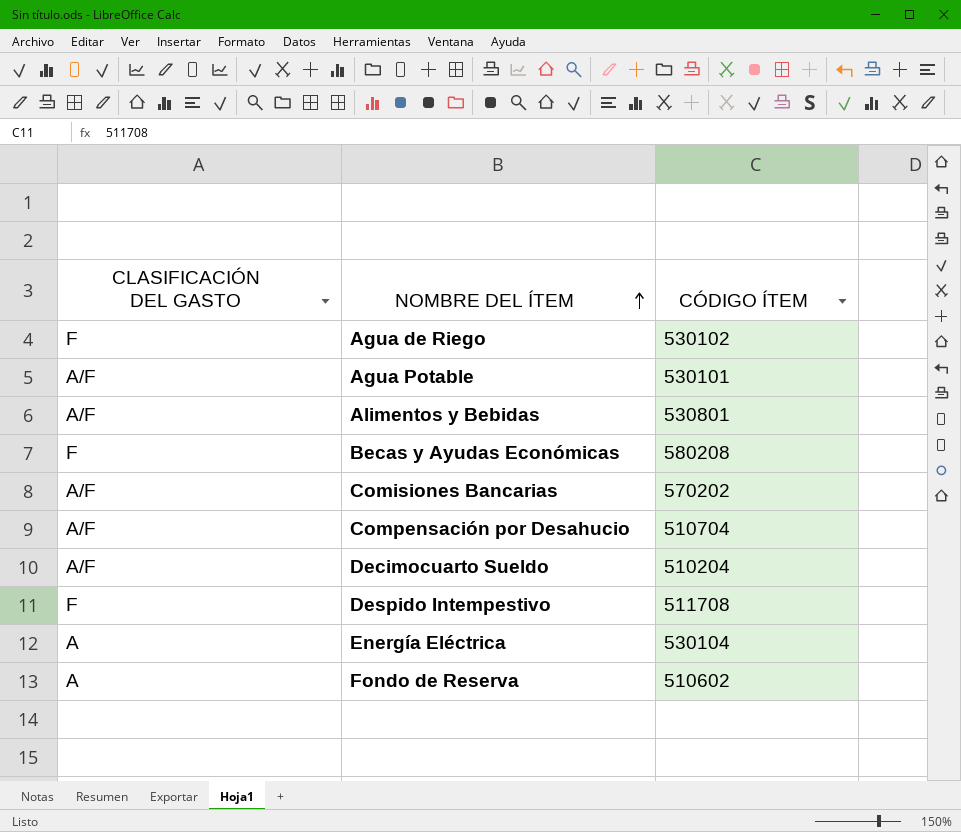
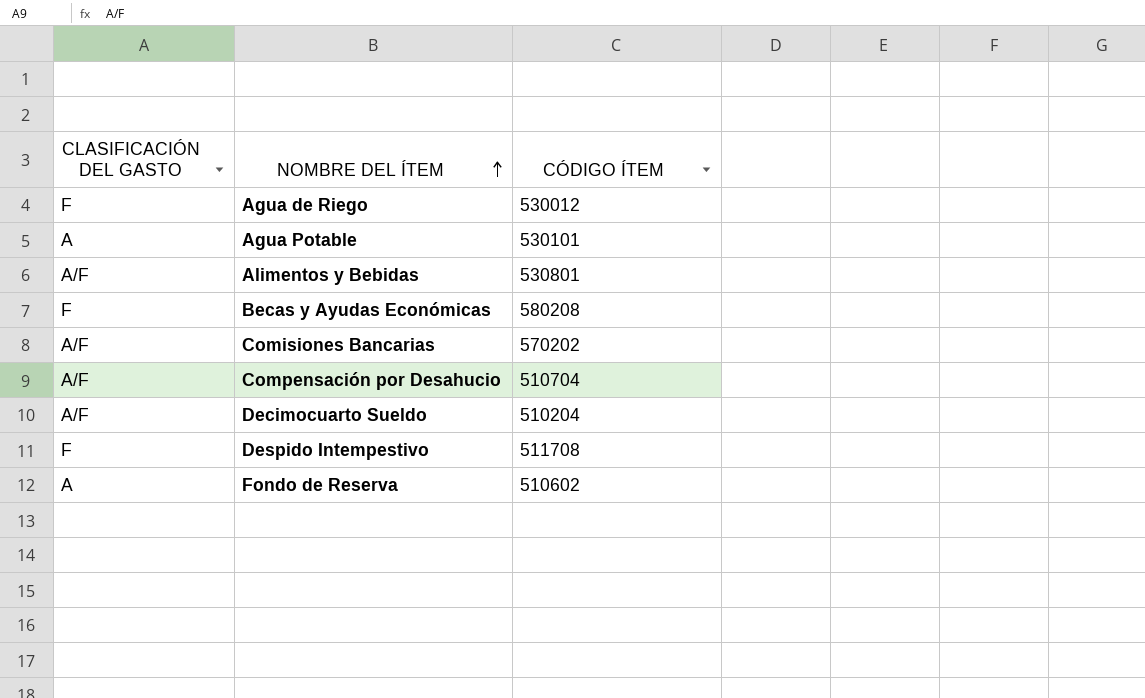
row Energía Eléctrica: A | 530104 -> none
Agua de Riego | CÓDIGO ÍTEM: 530102 -> 530012
Agua Potable | CLASIFICACIÓN DEL GASTO: A/F -> A

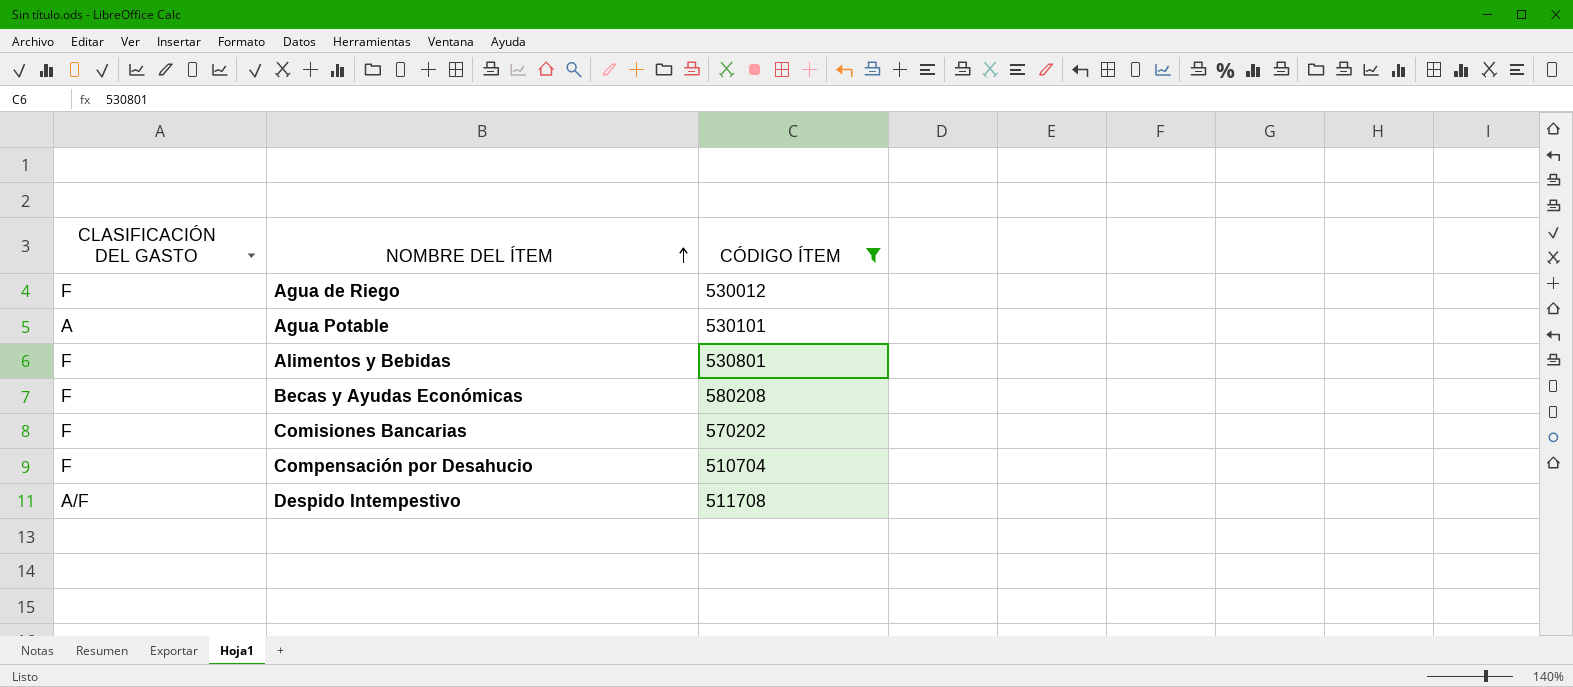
filter: none -> CÓDIGO ÍTEM >= 510704
Alimentos y Bebidas | CLASIFICACIÓN DEL GASTO: A/F -> F
Comisiones Bancarias | CLASIFICACIÓN DEL GASTO: A/F -> F
Compensación por Desahucio | CLASIFICACIÓN DEL GASTO: A/F -> F
Despido Intempestivo | CLASIFICACIÓN DEL GASTO: F -> A/F

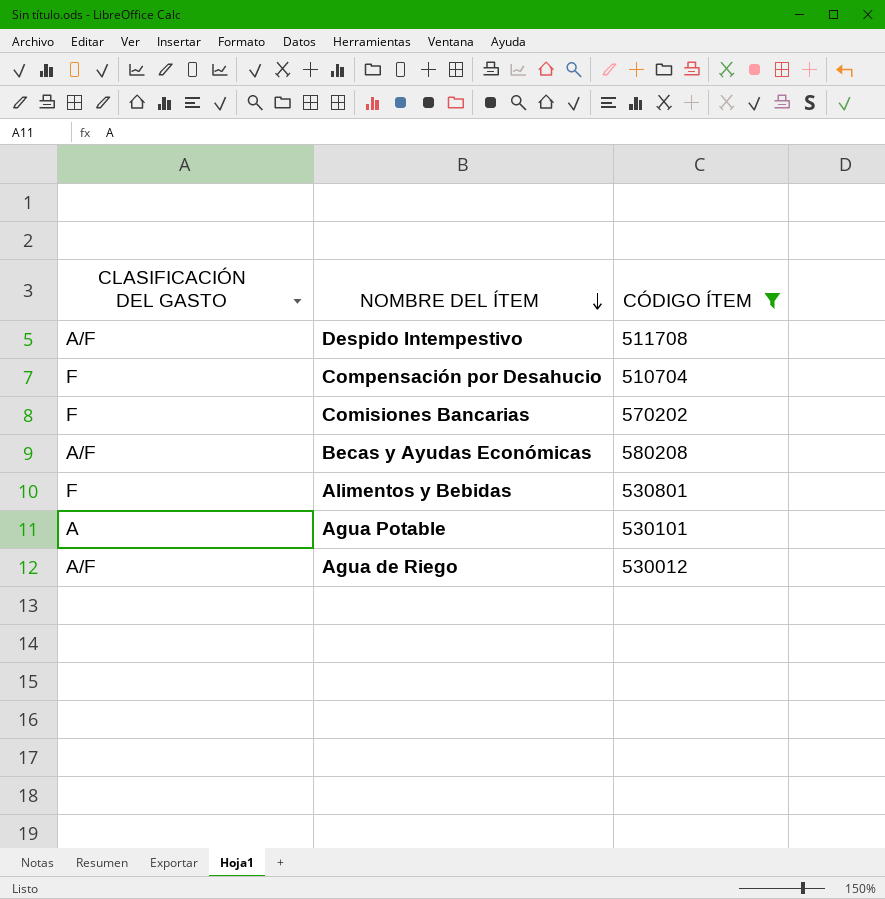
row order: NOMBRE DEL ÍTEM ascending -> NOMBRE DEL ÍTEM descending
Becas y Ayudas Económicas | CLASIFICACIÓN DEL GASTO: F -> A/F
Agua de Riego | CLASIFICACIÓN DEL GASTO: F -> A/F

